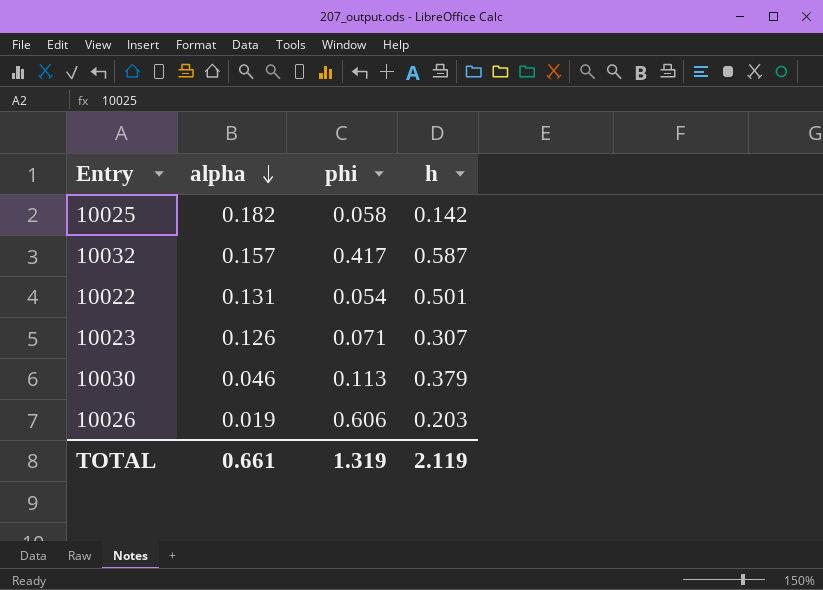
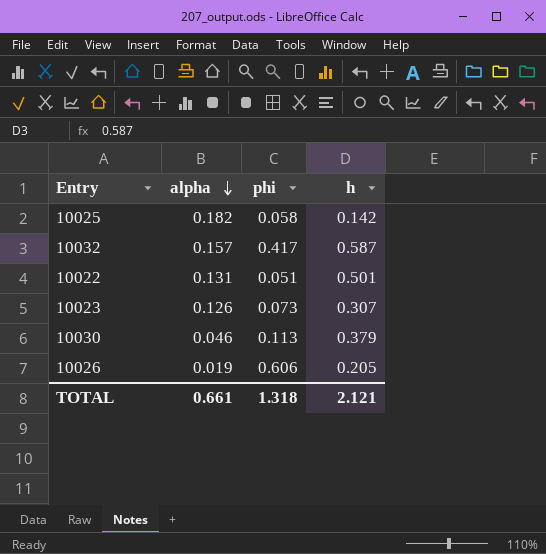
10022 | phi: 0.054 -> 0.051
10023 | phi: 0.071 -> 0.073
10026 | h: 0.203 -> 0.205
TOTAL | phi: 1.319 -> 1.318
TOTAL | h: 2.119 -> 2.121

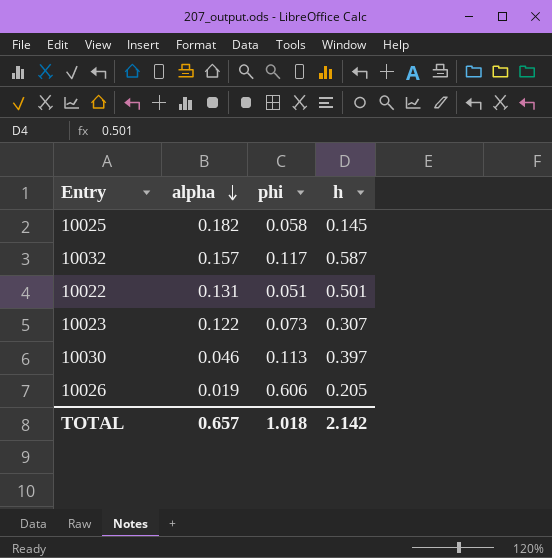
10025 | h: 0.142 -> 0.145
10032 | phi: 0.417 -> 0.117
10023 | alpha: 0.126 -> 0.122
10030 | h: 0.379 -> 0.397
TOTAL | alpha: 0.661 -> 0.657
TOTAL | phi: 1.318 -> 1.018
TOTAL | h: 2.121 -> 2.142

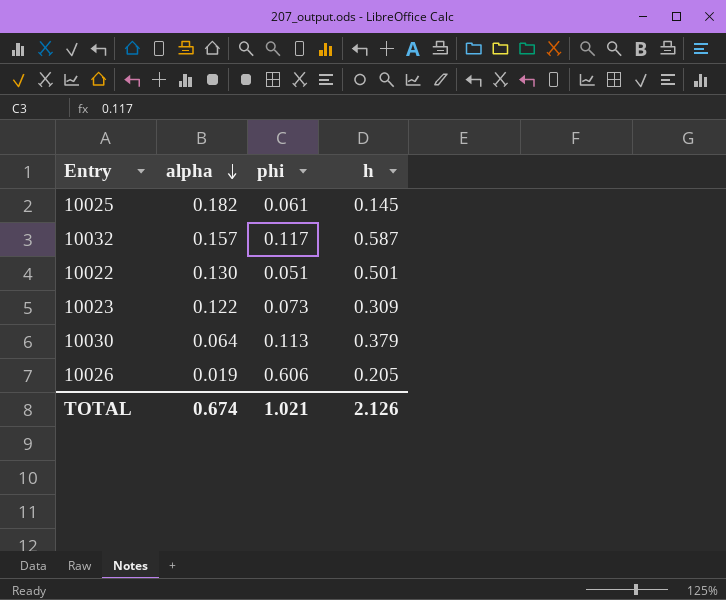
10025 | phi: 0.058 -> 0.061
10022 | alpha: 0.131 -> 0.130
10023 | h: 0.307 -> 0.309
10030 | alpha: 0.046 -> 0.064
10030 | h: 0.397 -> 0.379
TOTAL | alpha: 0.657 -> 0.674
TOTAL | phi: 1.018 -> 1.021
TOTAL | h: 2.142 -> 2.126

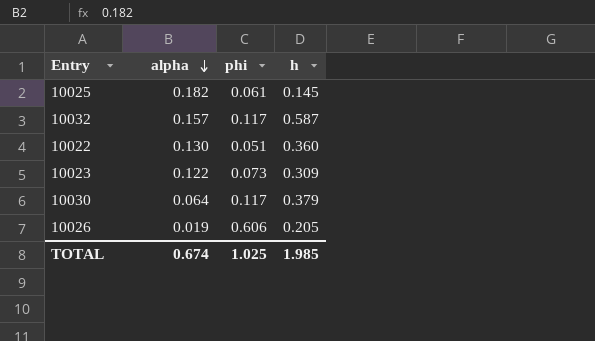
10022 | h: 0.501 -> 0.360
10030 | phi: 0.113 -> 0.117
TOTAL | phi: 1.021 -> 1.025
TOTAL | h: 2.126 -> 1.985

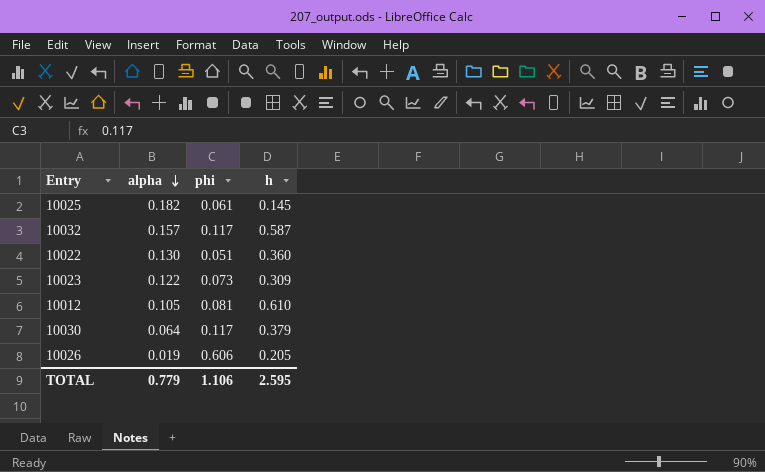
row 10012: none -> 0.105 | 0.081 | 0.610
TOTAL | alpha: 0.674 -> 0.779
TOTAL | phi: 1.025 -> 1.106
TOTAL | h: 1.985 -> 2.595

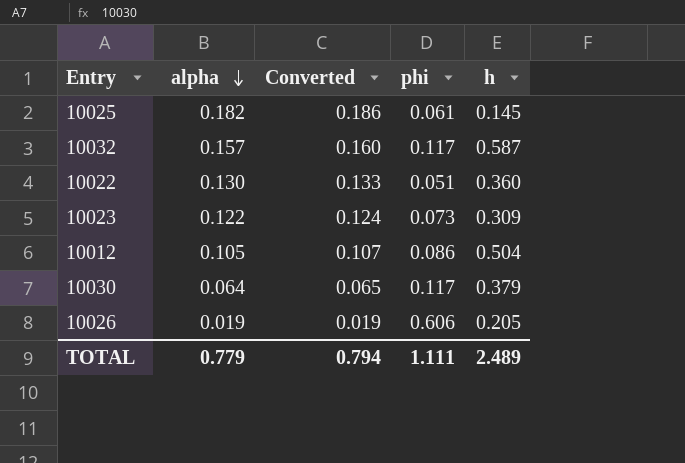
column Converted | formula: none -> [alpha] * 1.02
10012 | phi: 0.081 -> 0.086
10012 | h: 0.610 -> 0.504
TOTAL | phi: 1.106 -> 1.111
TOTAL | h: 2.595 -> 2.489

